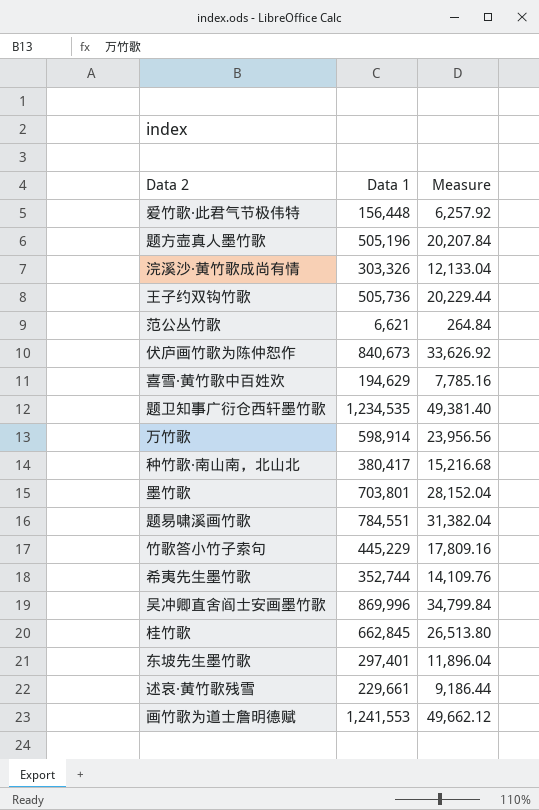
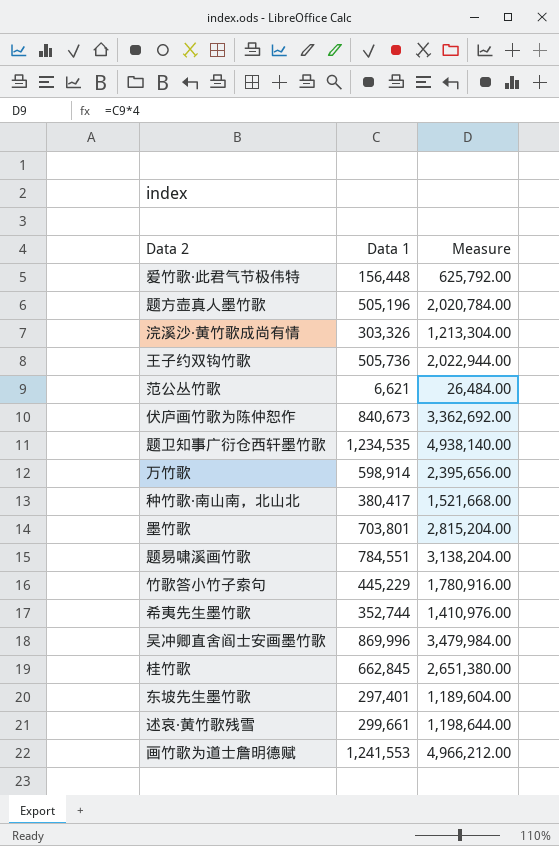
column Measure | formula: [Data 1] * 0.04 -> [Data 1] * 4
row 喜雪·黄竹歌中百姓欢: 194,629 | 7,785.16 -> none
述哀·黄竹歌残雪 | Data 1: 229,661 -> 299,661

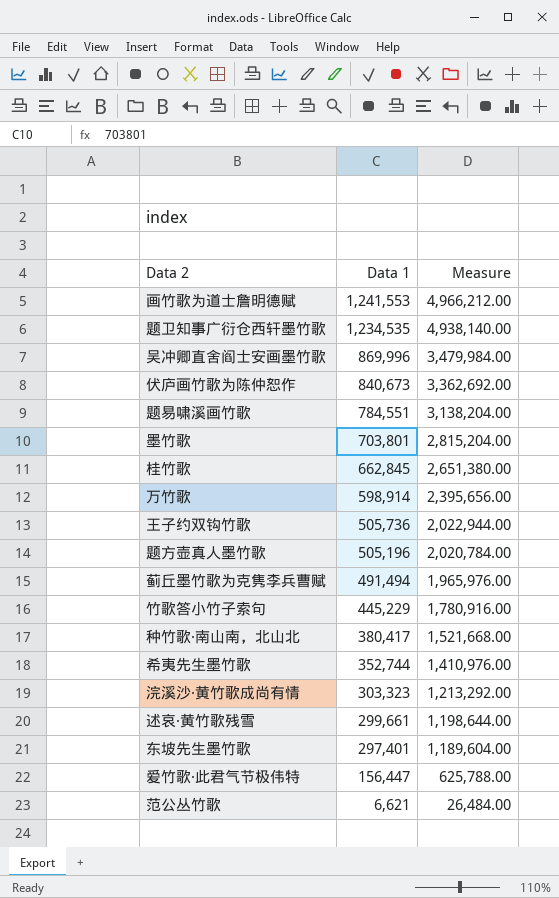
row order: none -> Data 1 descending
row 蓟丘墨竹歌为克隽李兵曹赋: none -> 491,494 | 1,965,976.00
浣溪沙·黄竹歌成尚有情 | Data 1: 303,326 -> 303,323
浣溪沙·黄竹歌成尚有情 | Measure: 1,213,304.00 -> 1,213,292.00
爱竹歌·此君气节极伟特 | Data 1: 156,448 -> 156,447
爱竹歌·此君气节极伟特 | Measure: 625,792.00 -> 625,788.00

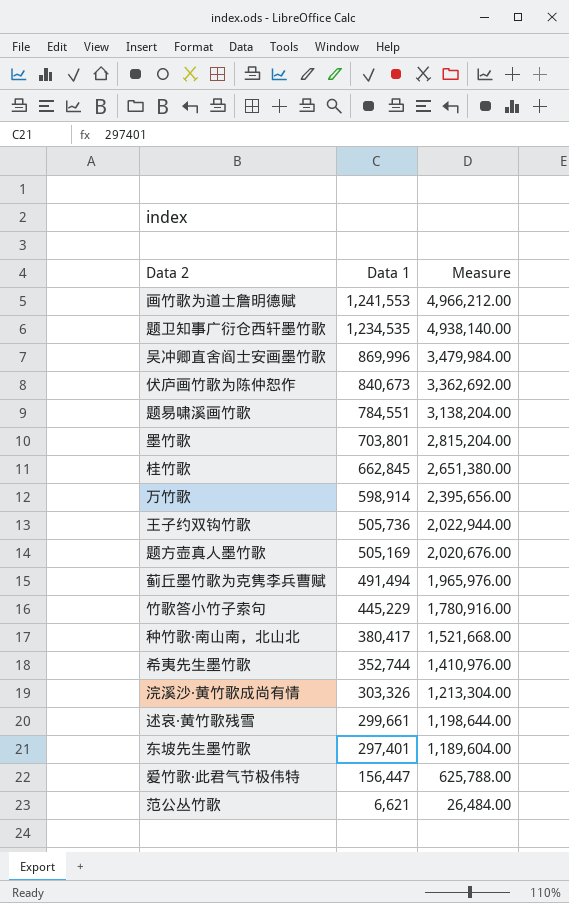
题方壶真人墨竹歌 | Data 1: 505,196 -> 505,169
题方壶真人墨竹歌 | Measure: 2,020,784.00 -> 2,020,676.00
浣溪沙·黄竹歌成尚有情 | Data 1: 303,323 -> 303,326
浣溪沙·黄竹歌成尚有情 | Measure: 1,213,292.00 -> 1,213,304.00

